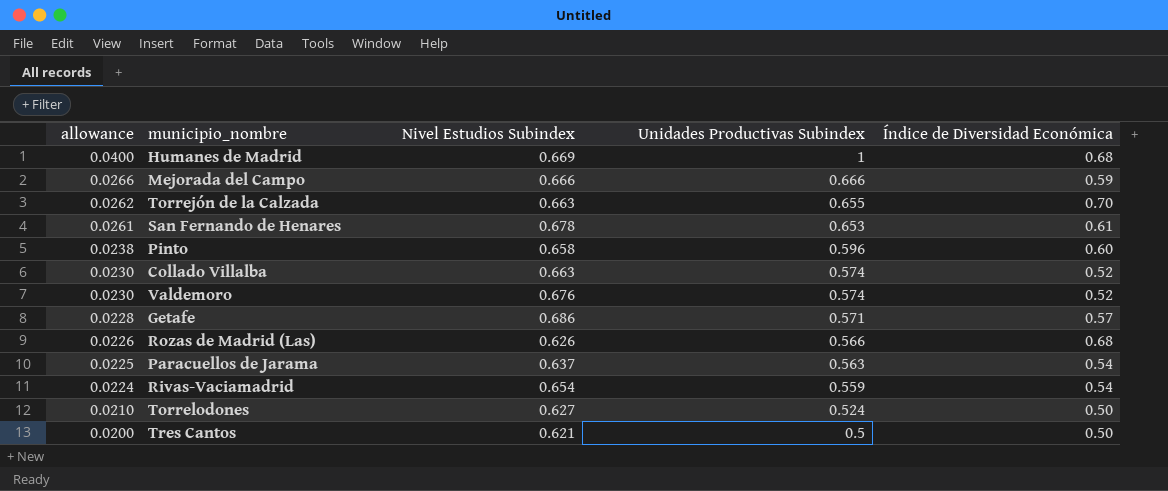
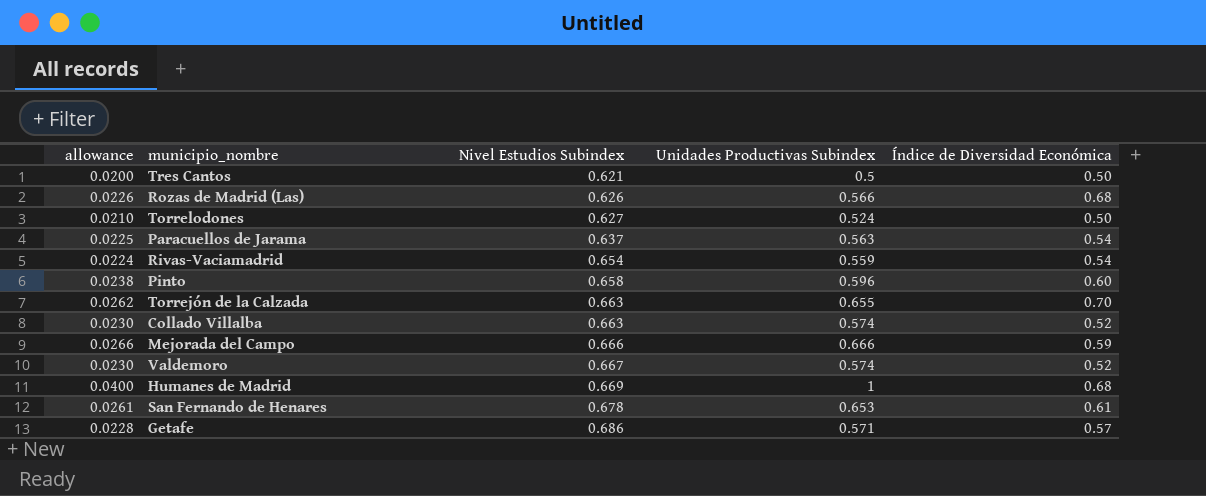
row order: allowance descending -> Nivel Estudios Subindex ascending
Valdemoro | Nivel Estudios Subindex: 0.676 -> 0.667

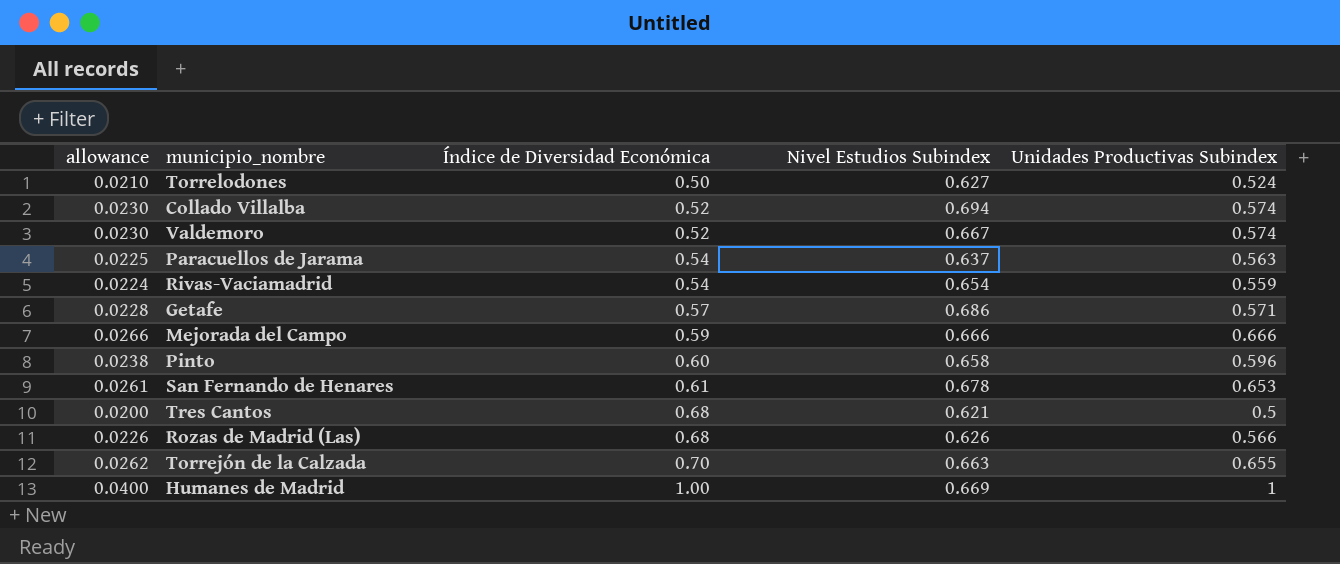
row order: Nivel Estudios Subindex ascending -> Índice de Diversidad Económica ascending
column Índice de Diversidad Económica | position: 5 -> 3
Collado Villalba | Nivel Estudios Subindex: 0.663 -> 0.694
Tres Cantos | Índice de Diversidad Económica: 0.50 -> 0.68
Humanes de Madrid | Índice de Diversidad Económica: 0.68 -> 1.00

